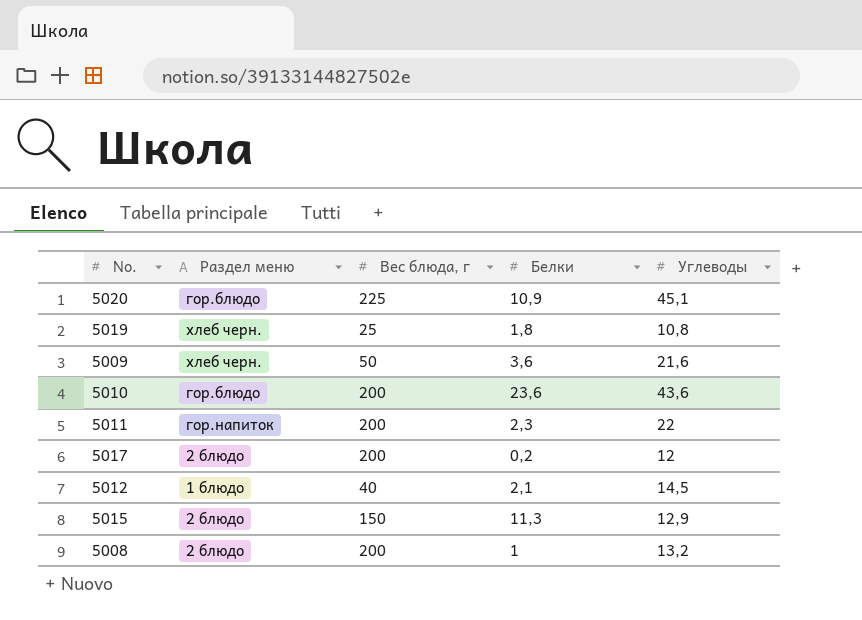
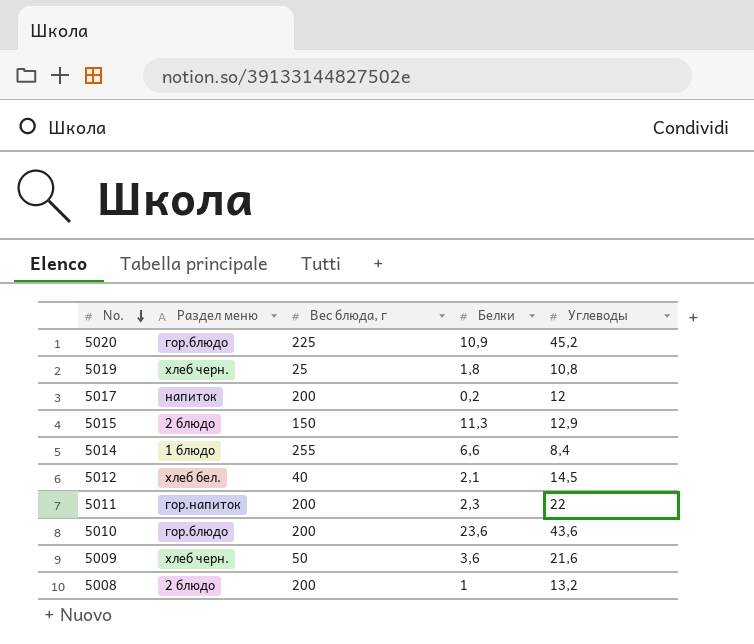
row order: none -> No. descending
5020 | Углеводы: 45,1 -> 45,2
5017 | Раздел меню: 2 блюдо -> напиток
row 5014: none -> 1 блюдо | 255 | 6,6 | 8,4
5012 | Раздел меню: 1 блюдо -> хлеб бел.

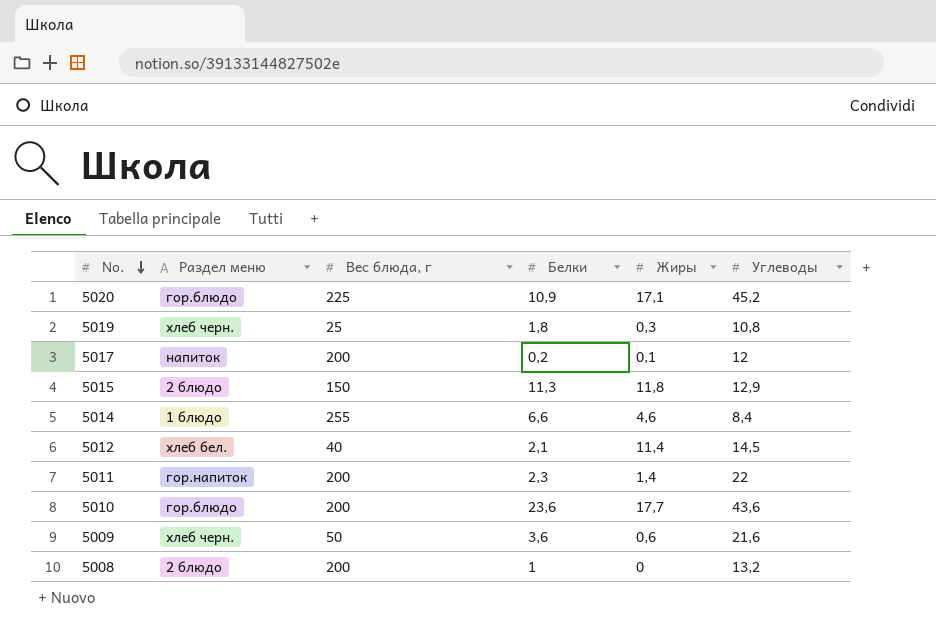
column Жиры | position: none -> 5

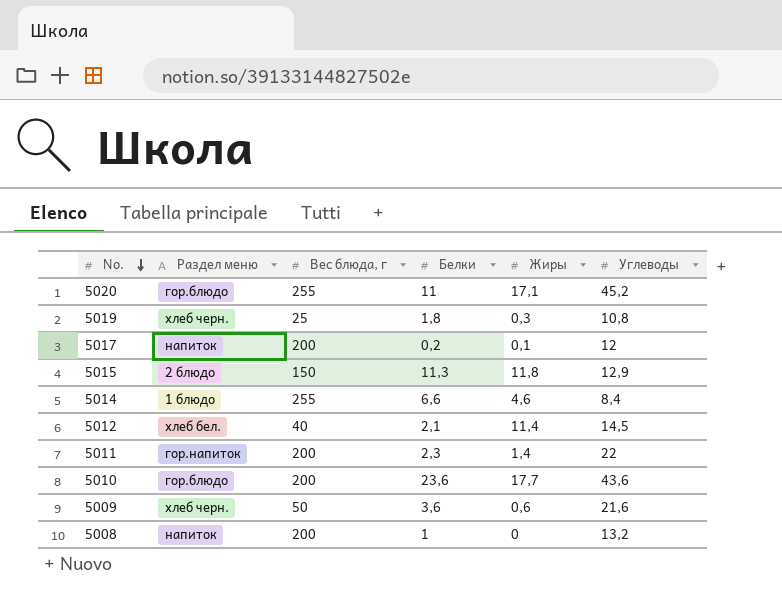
5020 | Вес блюда, г: 225 -> 255
5020 | Белки: 10,9 -> 11
5008 | Раздел меню: 2 блюдо -> напиток

